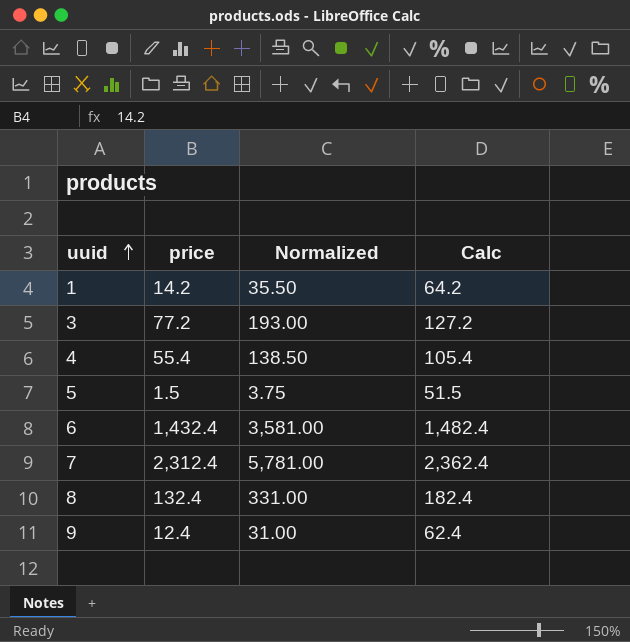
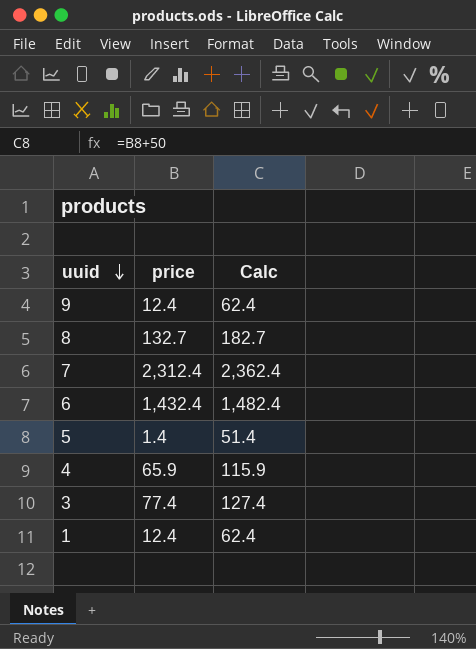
row order: uuid ascending -> uuid descending
column Normalized | formula: [price] * 2.5 -> none
8 | price: 132.4 -> 132.7
8 | Calc: 182.4 -> 182.7
5 | price: 1.5 -> 1.4
5 | Calc: 51.5 -> 51.4
4 | price: 55.4 -> 65.9
4 | Calc: 105.4 -> 115.9
3 | price: 77.2 -> 77.4
3 | Calc: 127.2 -> 127.4
1 | price: 14.2 -> 12.4
1 | Calc: 64.2 -> 62.4

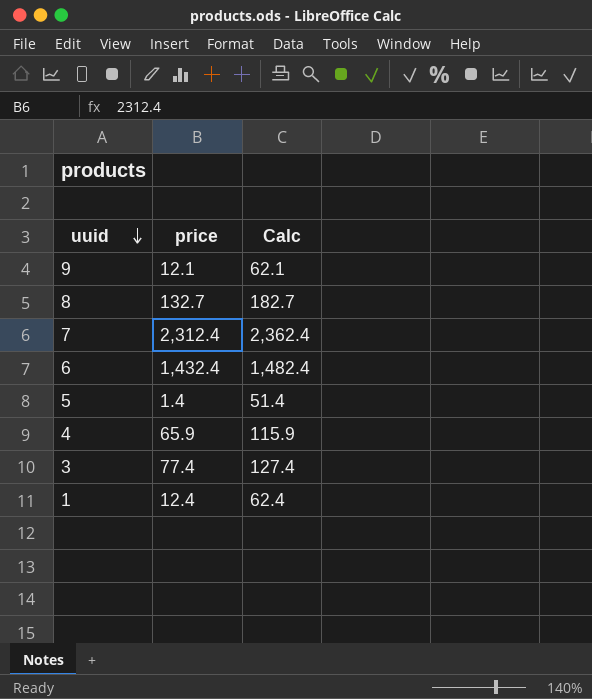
9 | price: 12.4 -> 12.1
9 | Calc: 62.4 -> 62.1

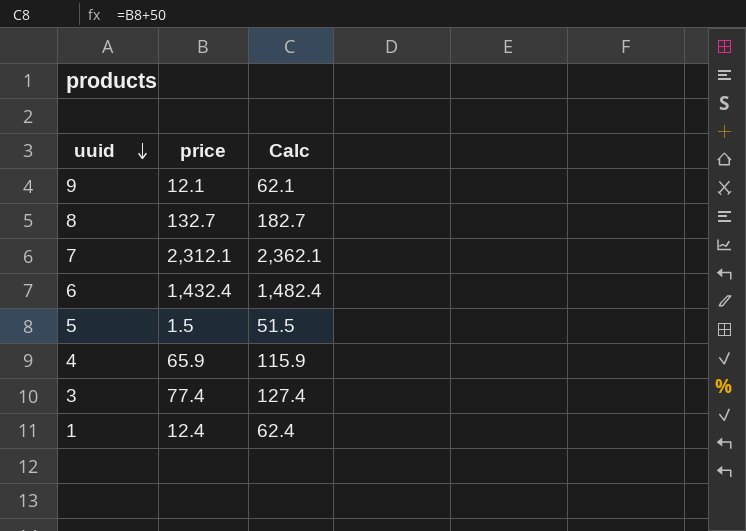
7 | price: 2,312.4 -> 2,312.1
7 | Calc: 2,362.4 -> 2,362.1
5 | price: 1.4 -> 1.5
5 | Calc: 51.4 -> 51.5

